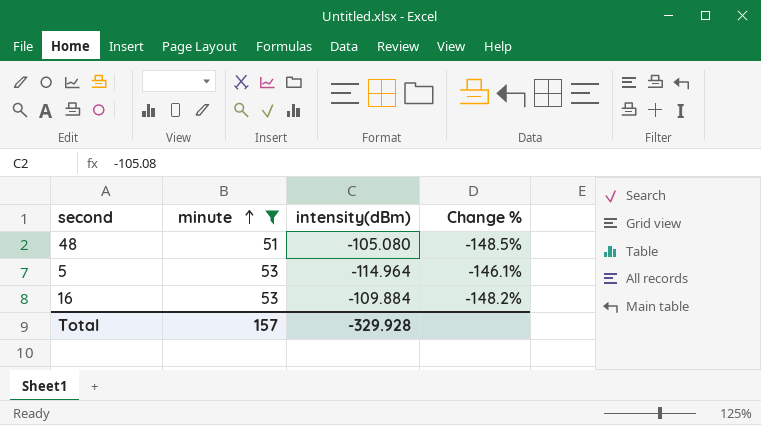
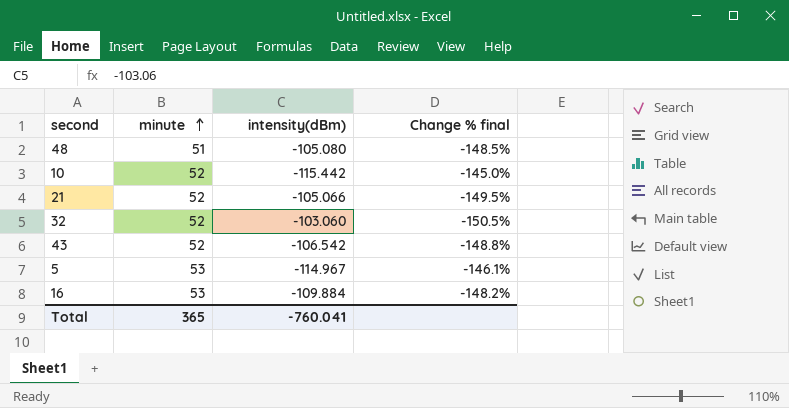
filter: minute != 52 -> none
column name: Change % -> Change % final
5 | intensity(dBm): -114.964 -> -114.967
Total | minute: 157 -> 365
Total | intensity(dBm): -329.928 -> -760.041

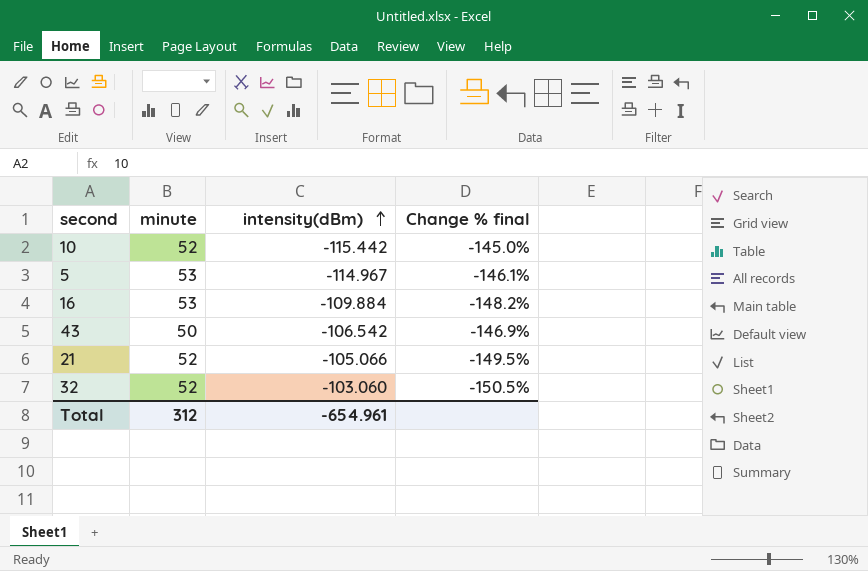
row order: minute ascending -> intensity(dBm) ascending
row 48: 51 | -105.080 | -148.5% -> none
43 | minute: 52 -> 50
43 | Change % final: -148.8% -> -146.9%
Total | minute: 365 -> 312
Total | intensity(dBm): -760.041 -> -654.961

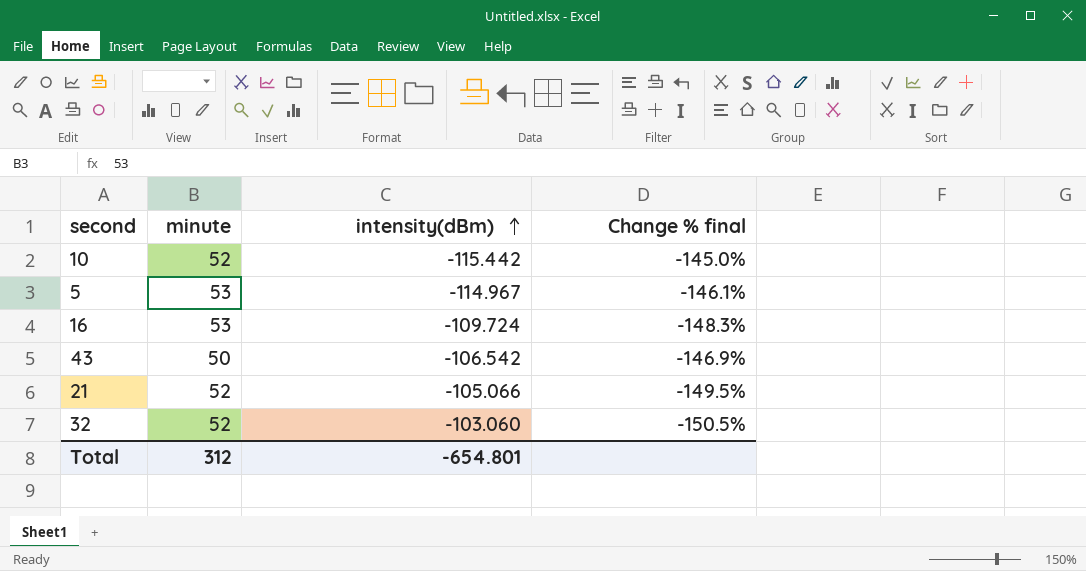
16 | intensity(dBm): -109.884 -> -109.724
16 | Change % final: -148.2% -> -148.3%
Total | intensity(dBm): -654.961 -> -654.801

